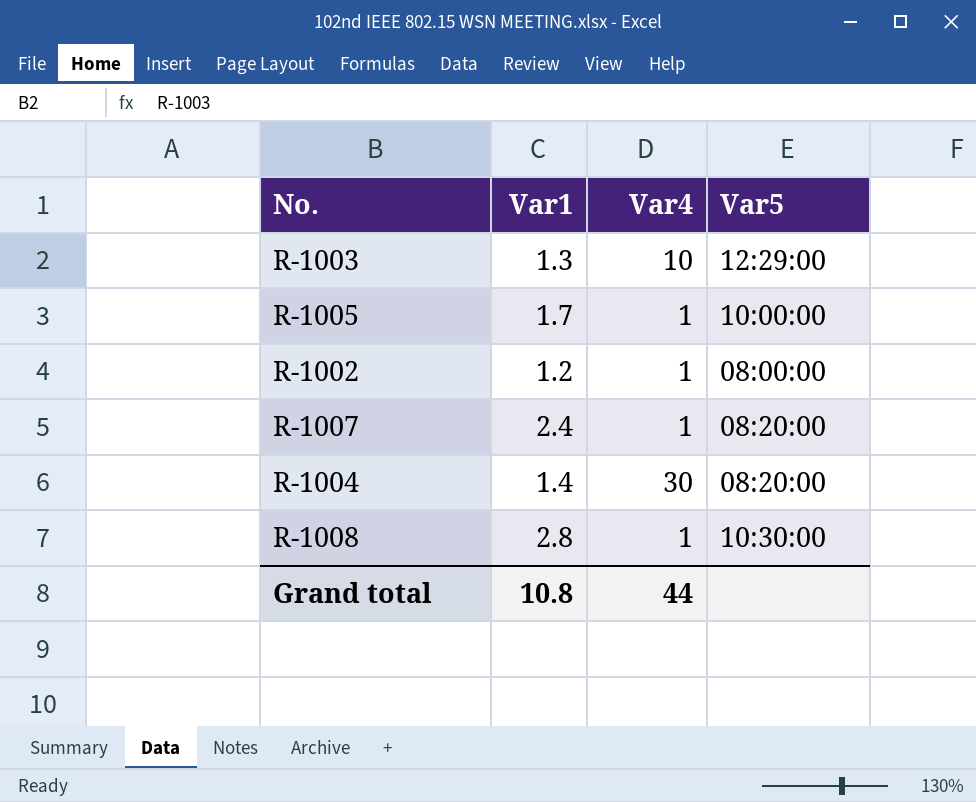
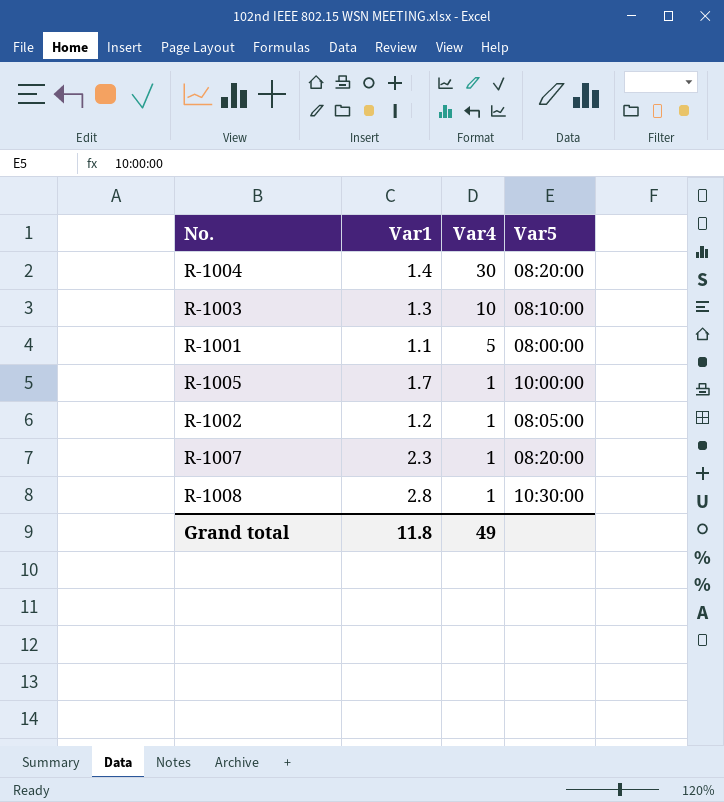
row order: none -> Var4 descending
R-1003 | Var5: 12:29:00 -> 08:10:00
row R-1001: none -> 1.1 | 5 | 08:00:00
R-1002 | Var5: 08:00:00 -> 08:05:00
R-1007 | Var1: 2.4 -> 2.3
Grand total | Var1: 10.8 -> 11.8
Grand total | Var4: 44 -> 49

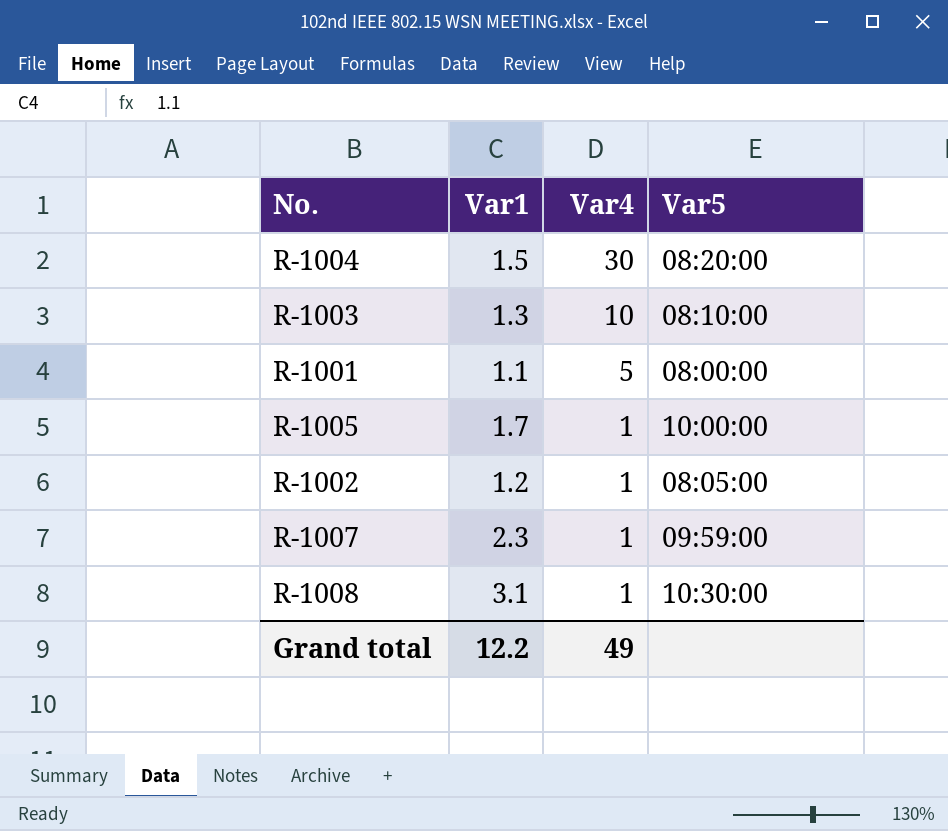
R-1004 | Var1: 1.4 -> 1.5
R-1007 | Var5: 08:20:00 -> 09:59:00
R-1008 | Var1: 2.8 -> 3.1
Grand total | Var1: 11.8 -> 12.2

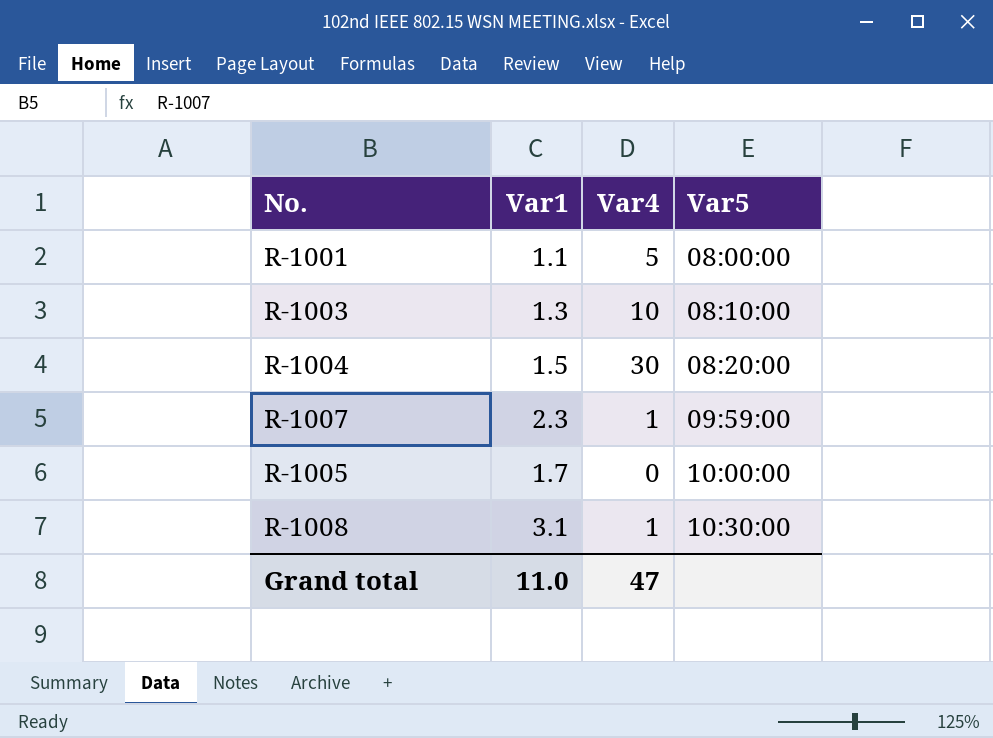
row order: Var4 descending -> Var5 ascending
row R-1002: 1.2 | 1 | 08:05:00 -> none
R-1005 | Var4: 1 -> 0
Grand total | Var1: 12.2 -> 11.0
Grand total | Var4: 49 -> 47

